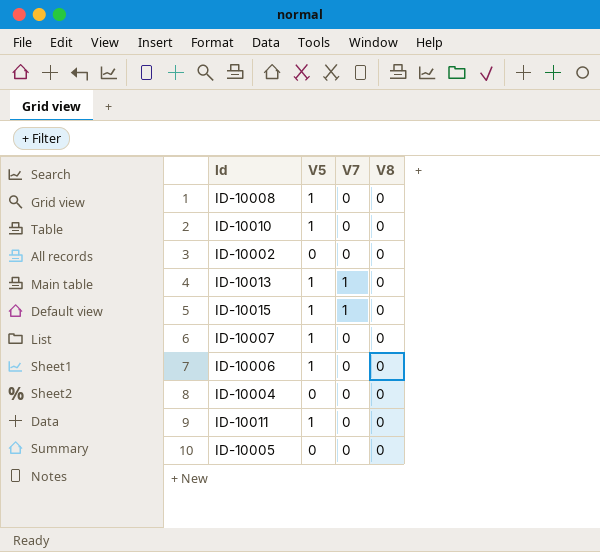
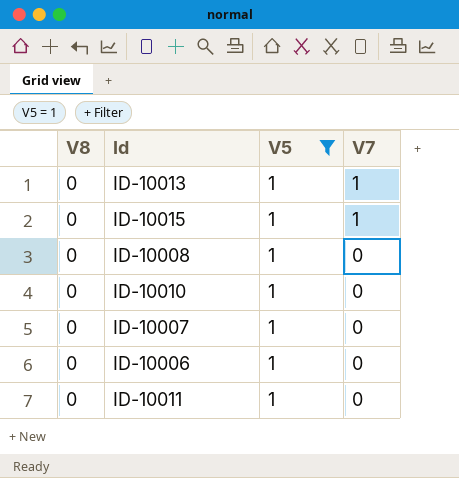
filter: none -> V5 = 1
row order: none -> V7 descending
column V8 | position: 4 -> 1

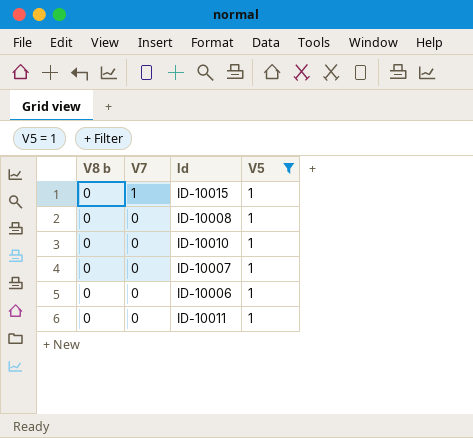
column name: V8 -> V8 b
column V7 | position: 4 -> 2
row ID-10013: 0 | 1 | 1 -> none

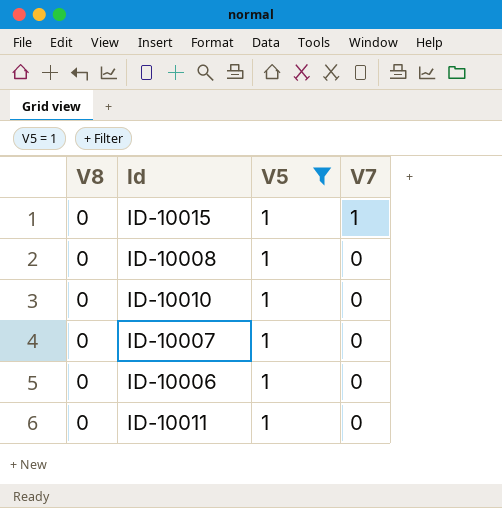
column name: V8 b -> V8
column V7 | position: 2 -> 4

